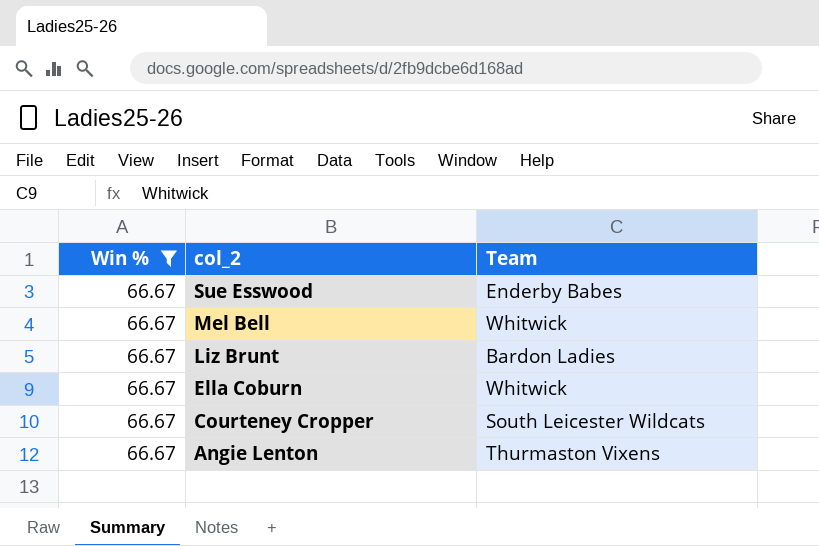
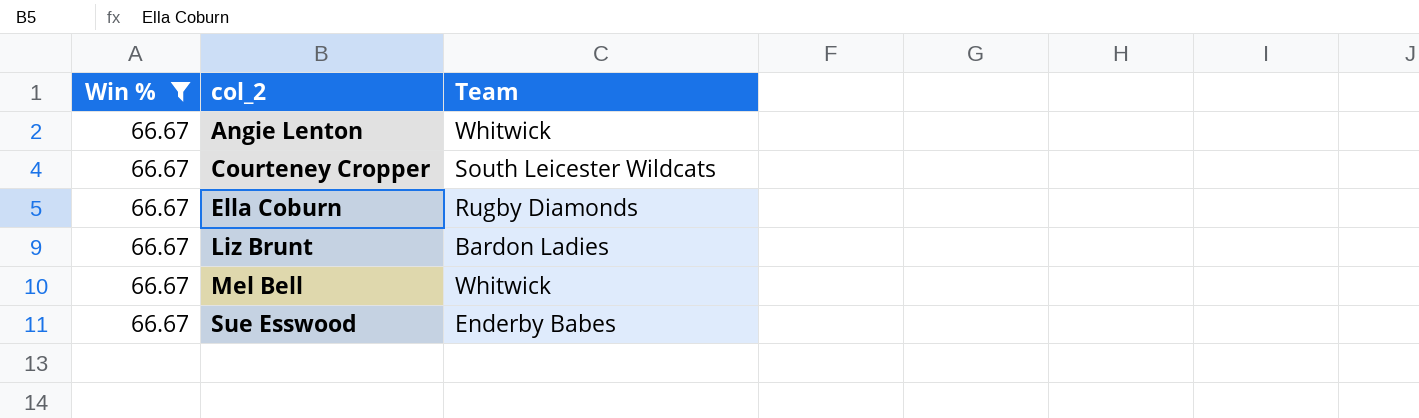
row order: col_2 descending -> col_2 ascending
Angie Lenton | Team: Thurmaston Vixens -> Whitwick
Ella Coburn | Team: Whitwick -> Rugby Diamonds

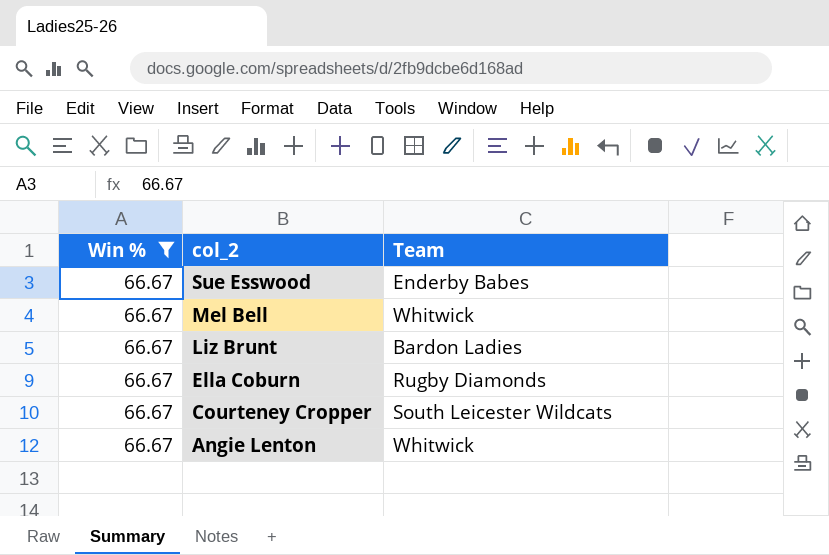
row order: col_2 ascending -> col_2 descending

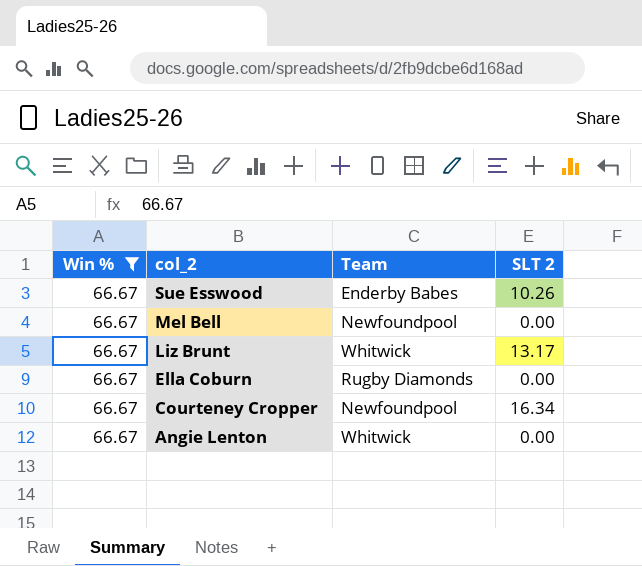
column SLT 2 | position: none -> 4
Mel Bell | Team: Whitwick -> Newfoundpool
Liz Brunt | Team: Bardon Ladies -> Whitwick
Courteney Cropper | Team: South Leicester Wildcats -> Newfoundpool

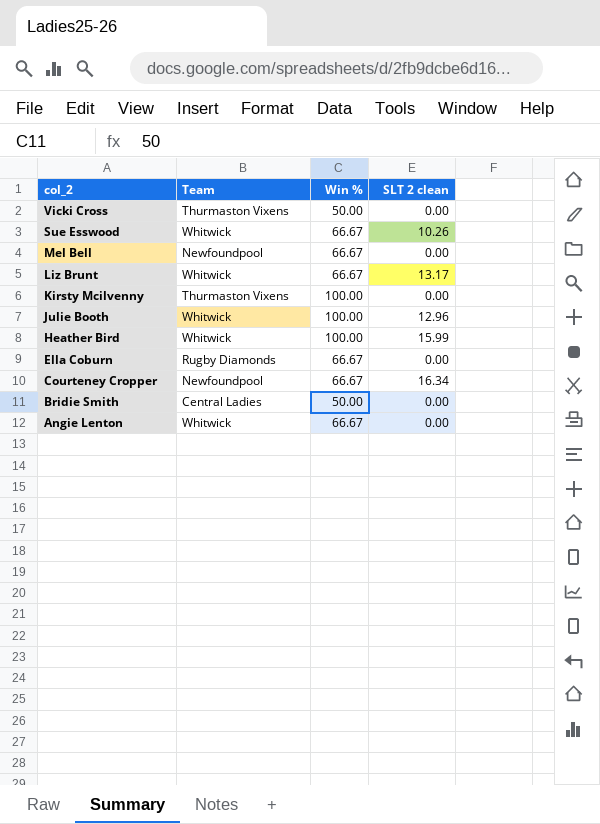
filter: Win % = 66.67 -> none
column Win % | position: 1 -> 3
column name: SLT 2 -> SLT 2 clean
Sue Esswood | Team: Enderby Babes -> Whitwick

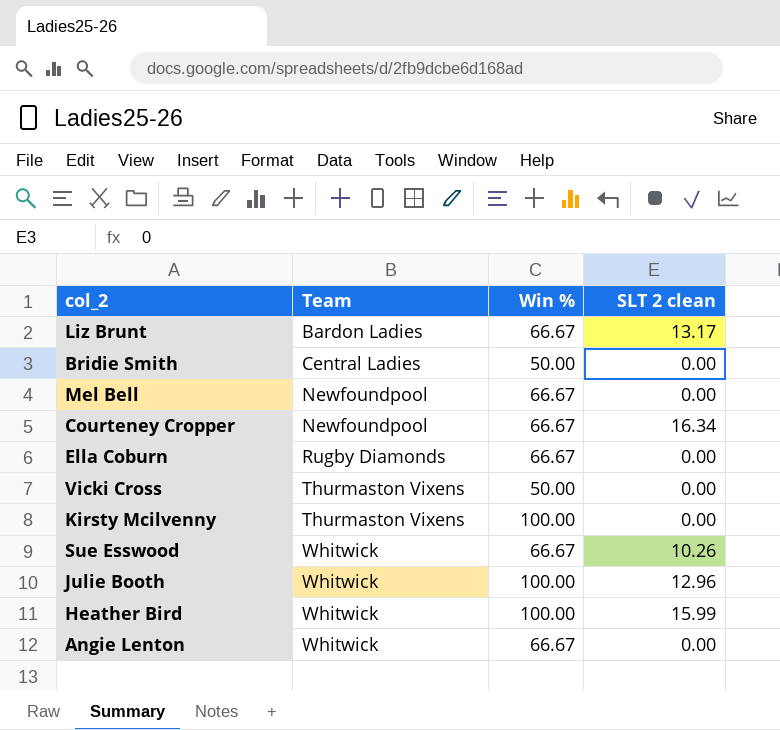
row order: col_2 descending -> Team ascending
Liz Brunt | Team: Whitwick -> Bardon Ladies

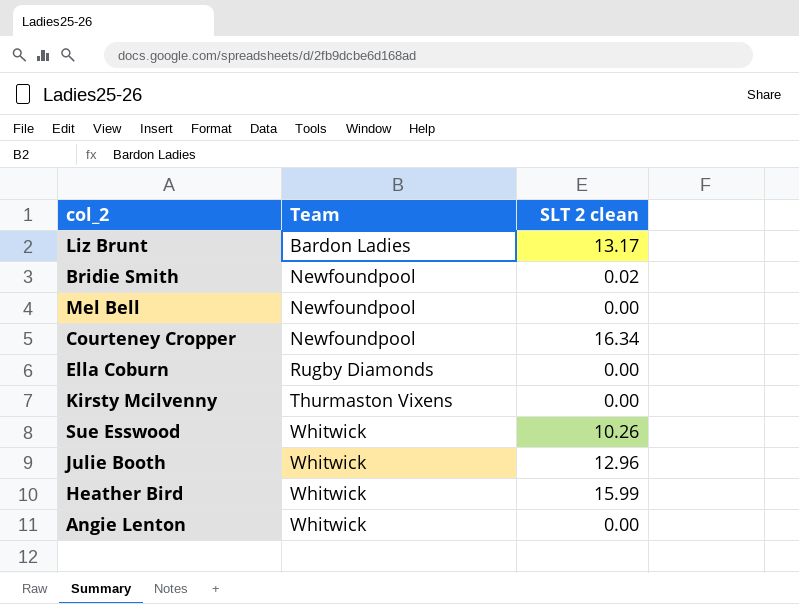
column Win % | position: 3 -> none
row Vicki Cross: Thurmaston Vixens | 50.00 | 0.00 -> none
Bridie Smith | Team: Central Ladies -> Newfoundpool
Bridie Smith | SLT 2 clean: 0.00 -> 0.02

